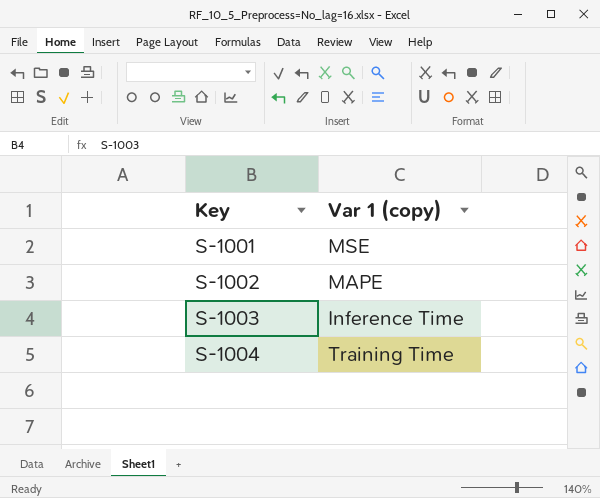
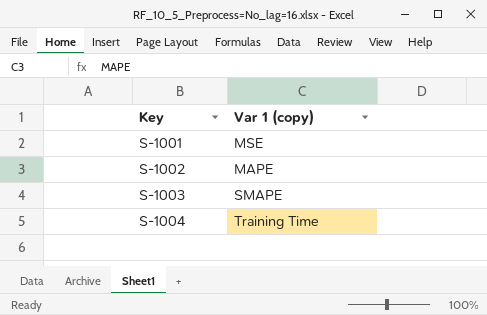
S-1003 | Var 1 (copy): Inference Time -> SMAPE

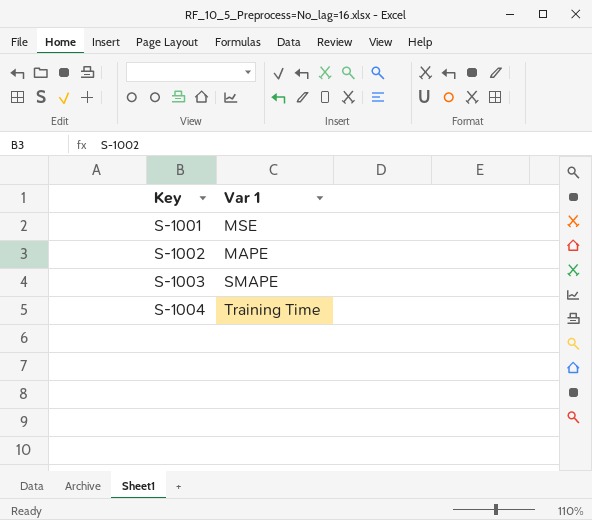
column name: Var 1 (copy) -> Var 1

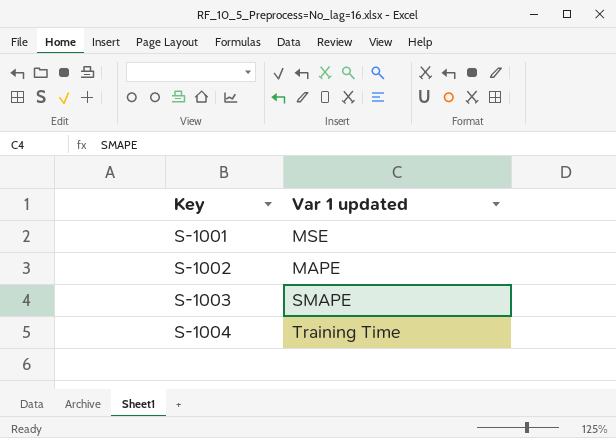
column name: Var 1 -> Var 1 updated

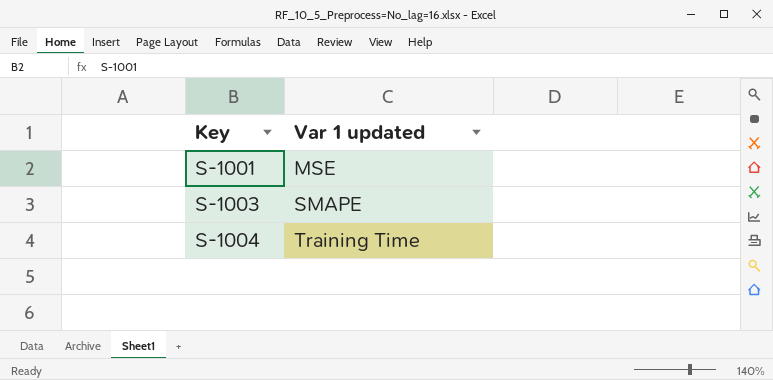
row S-1002: MAPE -> none

